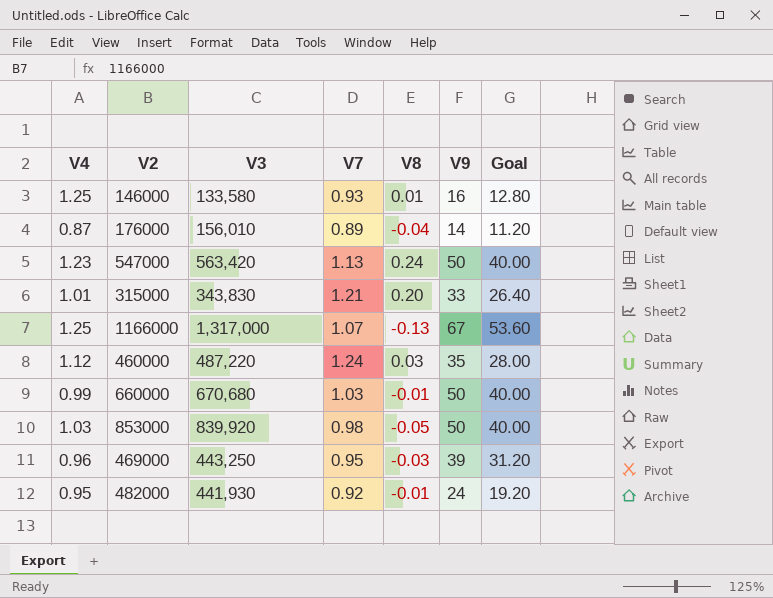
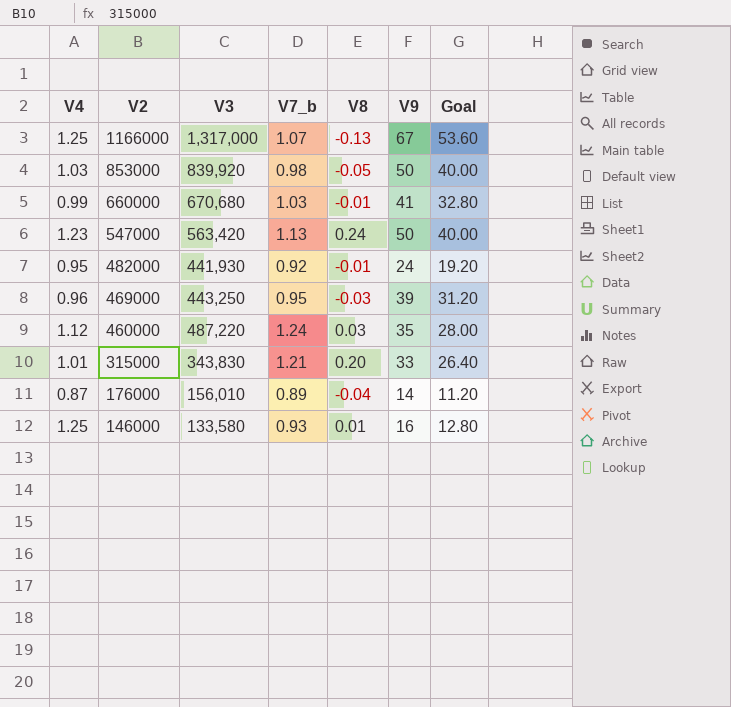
row order: none -> V2 descending
column name: V7 -> V7_b
660000 | V9: 50 -> 41
660000 | Goal: 40.00 -> 32.80

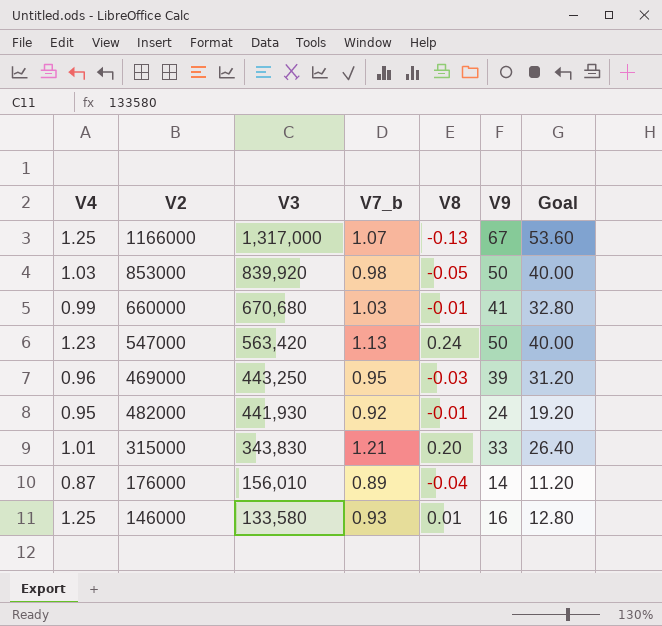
row order: V2 descending -> V3 descending
row 460000: 1.12 | 487,220 | 1.24 | 0.03 | 35 | 28.00 -> none

